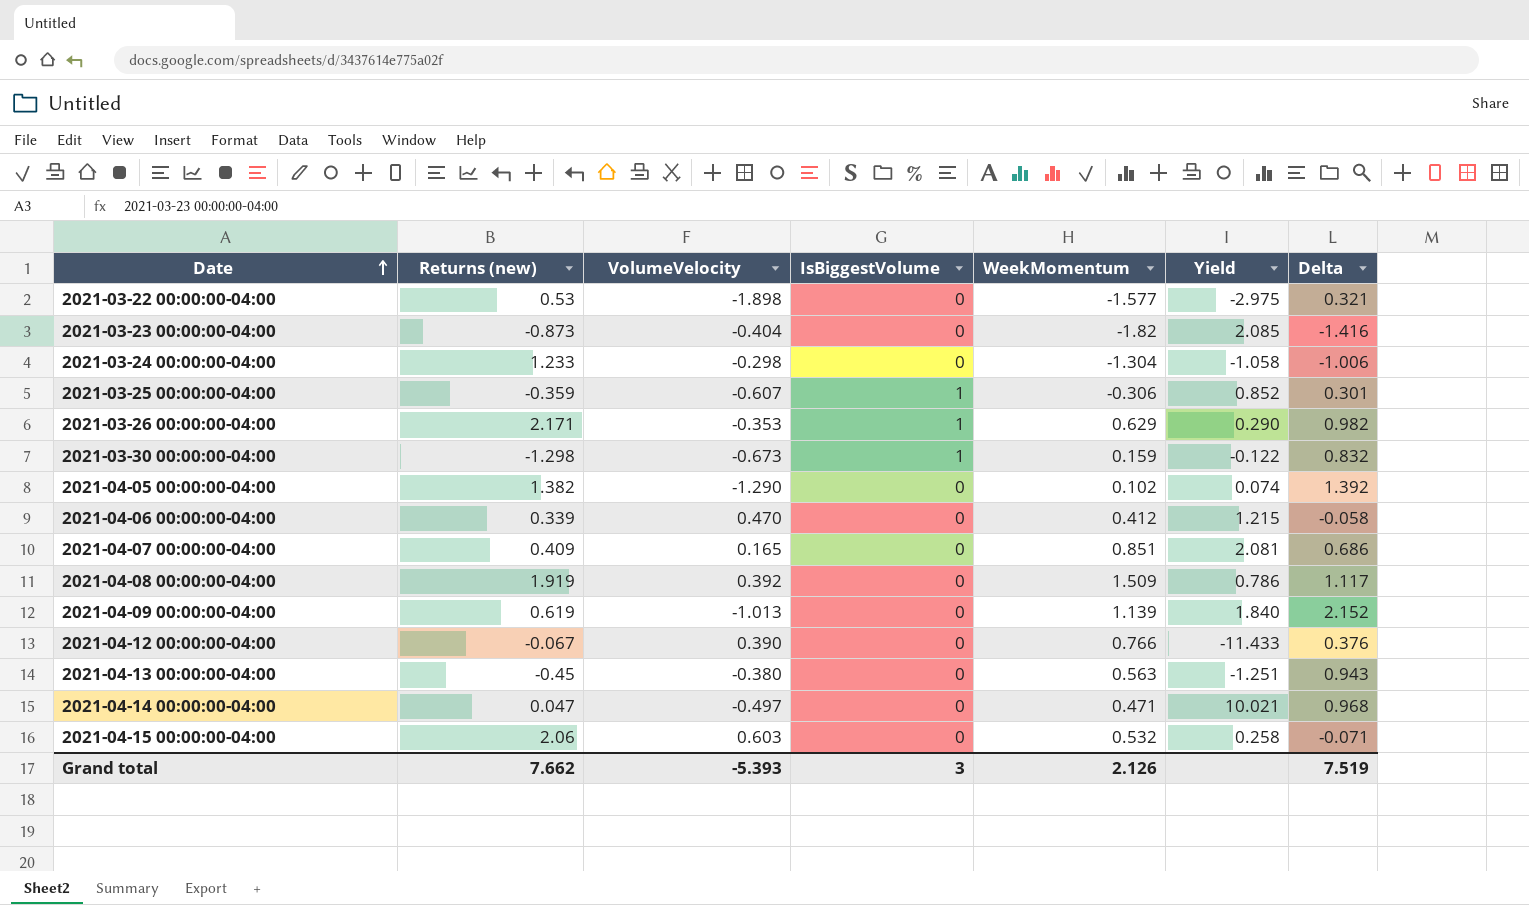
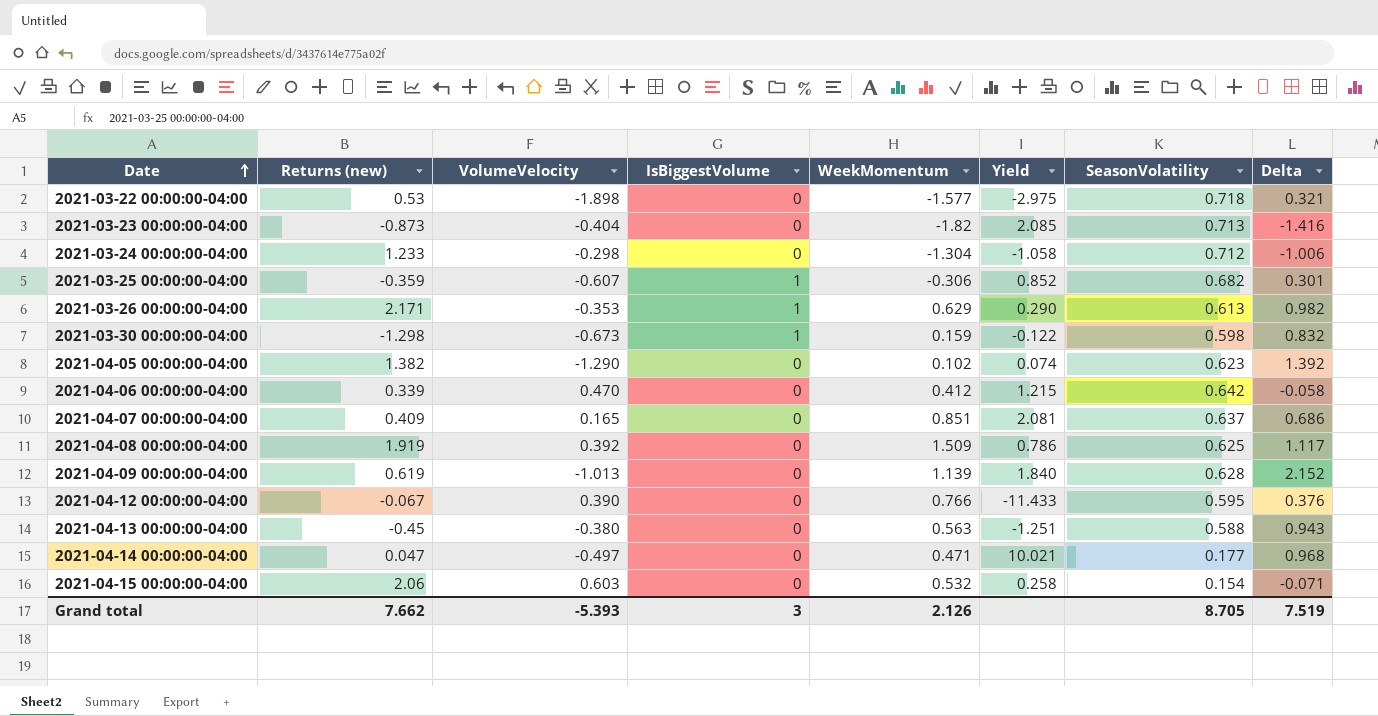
column SeasonVolatility | position: none -> 7

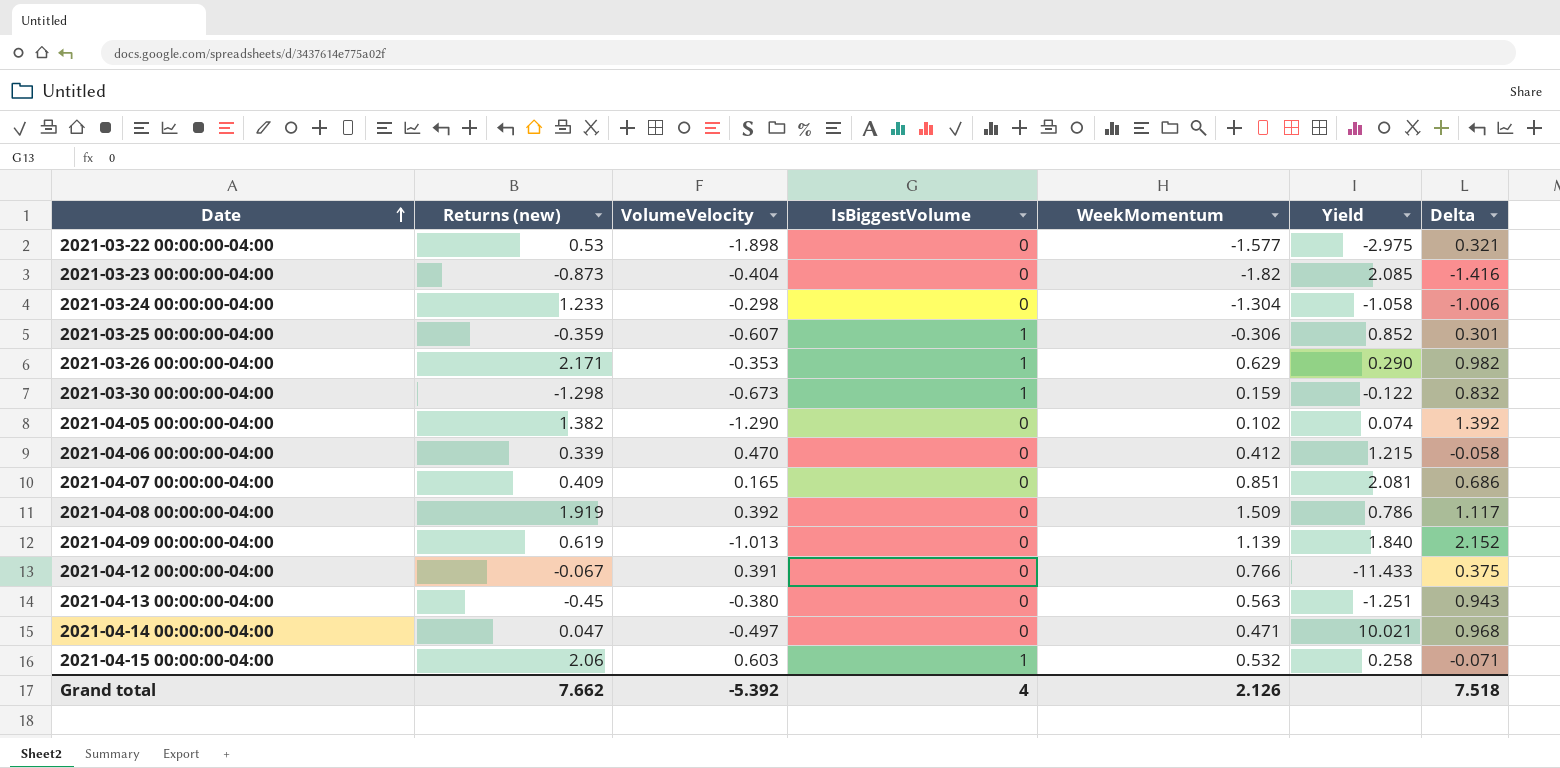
column SeasonVolatility | position: 7 -> none
2021-04-12 00:00:00-04:00 | VolumeVelocity: 0.390 -> 0.391
2021-04-12 00:00:00-04:00 | Delta: 0.376 -> 0.375
2021-04-15 00:00:00-04:00 | IsBiggestVolume: 0 -> 1
Grand total | VolumeVelocity: -5.393 -> -5.392
Grand total | IsBiggestVolume: 3 -> 4
Grand total | Delta: 7.519 -> 7.518

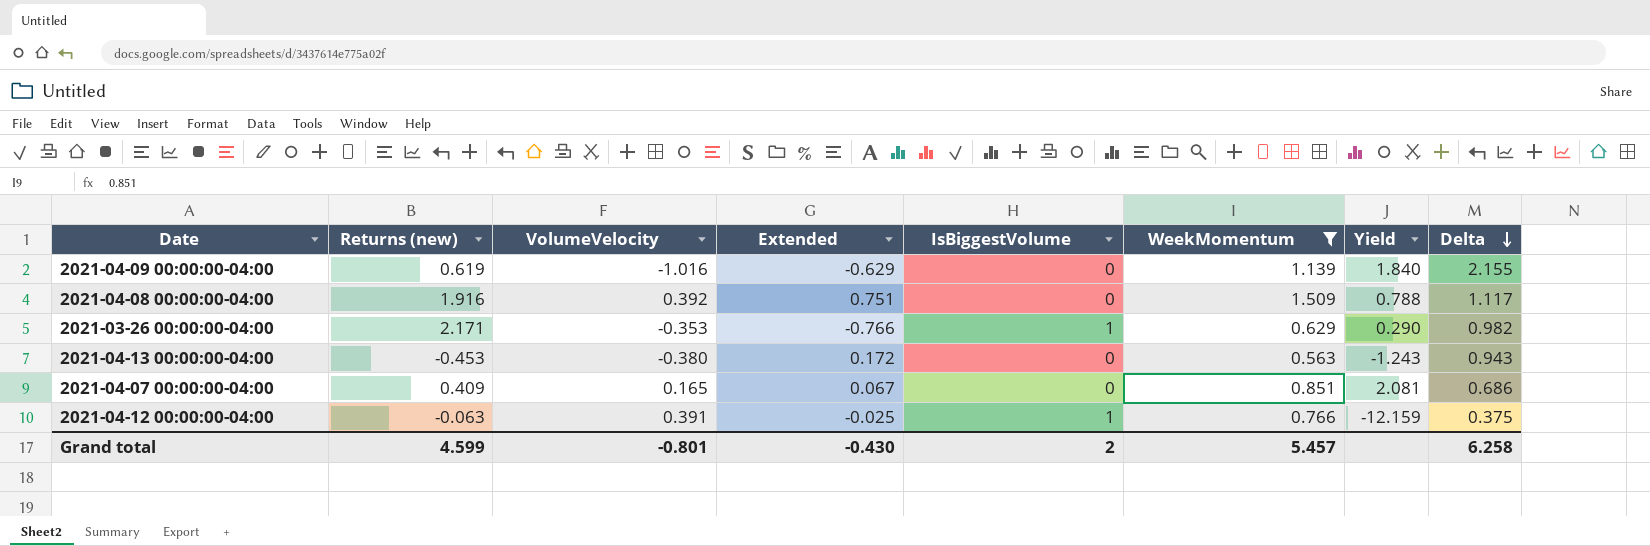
filter: none -> WeekMomentum >= 0.563
row order: Date ascending -> Delta descending
column Extended | formula: none -> [Returns (new)] * [VolumeVelocity]
2021-04-09 00:00:00-04:00 | VolumeVelocity: -1.013 -> -1.016
2021-04-09 00:00:00-04:00 | Delta: 2.152 -> 2.155
2021-04-08 00:00:00-04:00 | Returns (new): 1.919 -> 1.916
2021-04-08 00:00:00-04:00 | Yield: 0.786 -> 0.788
2021-04-13 00:00:00-04:00 | Returns (new): -0.45 -> -0.453
2021-04-13 00:00:00-04:00 | Yield: -1.251 -> -1.243
2021-04-12 00:00:00-04:00 | Returns (new): -0.067 -> -0.063
2021-04-12 00:00:00-04:00 | IsBiggestVolume: 0 -> 1
2021-04-12 00:00:00-04:00 | Yield: -11.433 -> -12.159
Grand total | Returns (new): 7.662 -> 4.599
Grand total | VolumeVelocity: -5.392 -> -0.801
Grand total | IsBiggestVolume: 4 -> 2
Grand total | WeekMomentum: 2.126 -> 5.457
Grand total | Delta: 7.518 -> 6.258

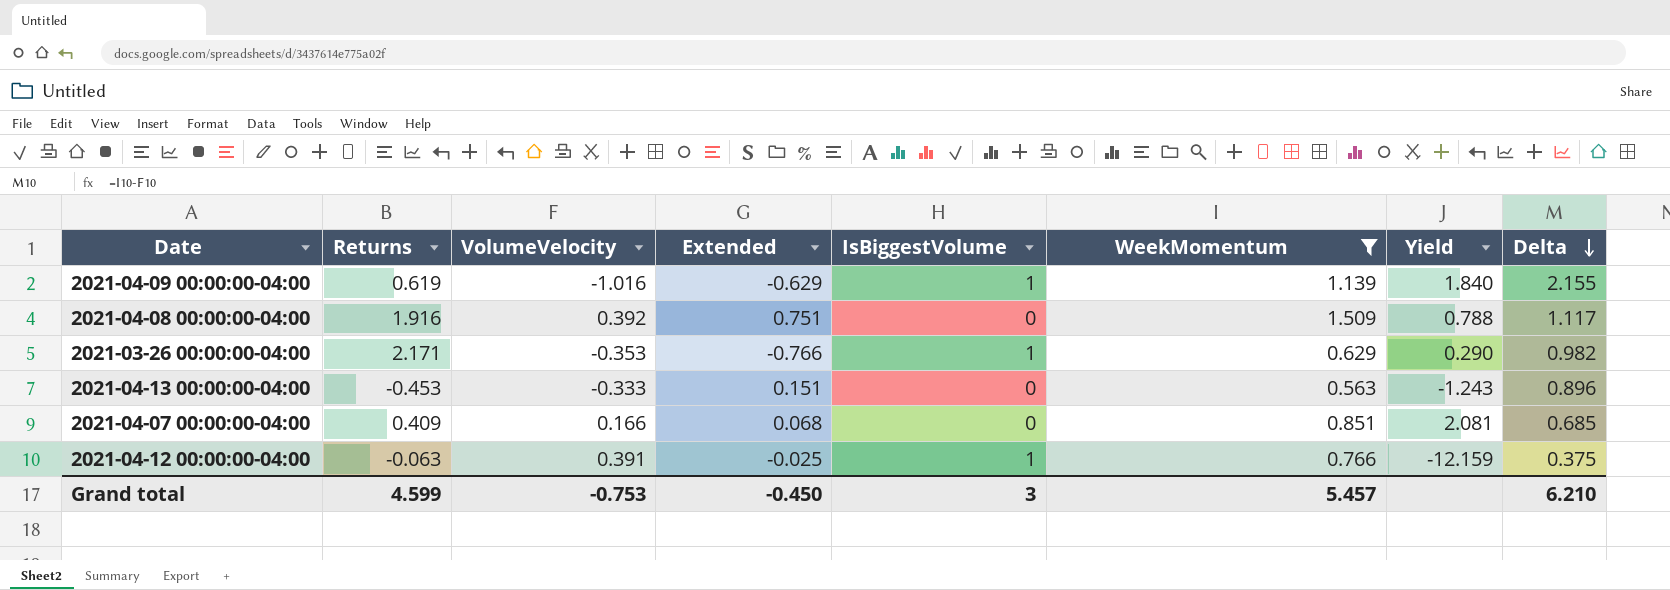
column name: Returns (new) -> Returns
2021-04-09 00:00:00-04:00 | IsBiggestVolume: 0 -> 1
2021-04-13 00:00:00-04:00 | VolumeVelocity: -0.380 -> -0.333
2021-04-13 00:00:00-04:00 | Extended: 0.172 -> 0.151
2021-04-13 00:00:00-04:00 | Delta: 0.943 -> 0.896
2021-04-07 00:00:00-04:00 | VolumeVelocity: 0.165 -> 0.166
2021-04-07 00:00:00-04:00 | Extended: 0.067 -> 0.068
2021-04-07 00:00:00-04:00 | Delta: 0.686 -> 0.685
Grand total | VolumeVelocity: -0.801 -> -0.753
Grand total | Extended: -0.430 -> -0.450
Grand total | IsBiggestVolume: 2 -> 3
Grand total | Delta: 6.258 -> 6.210

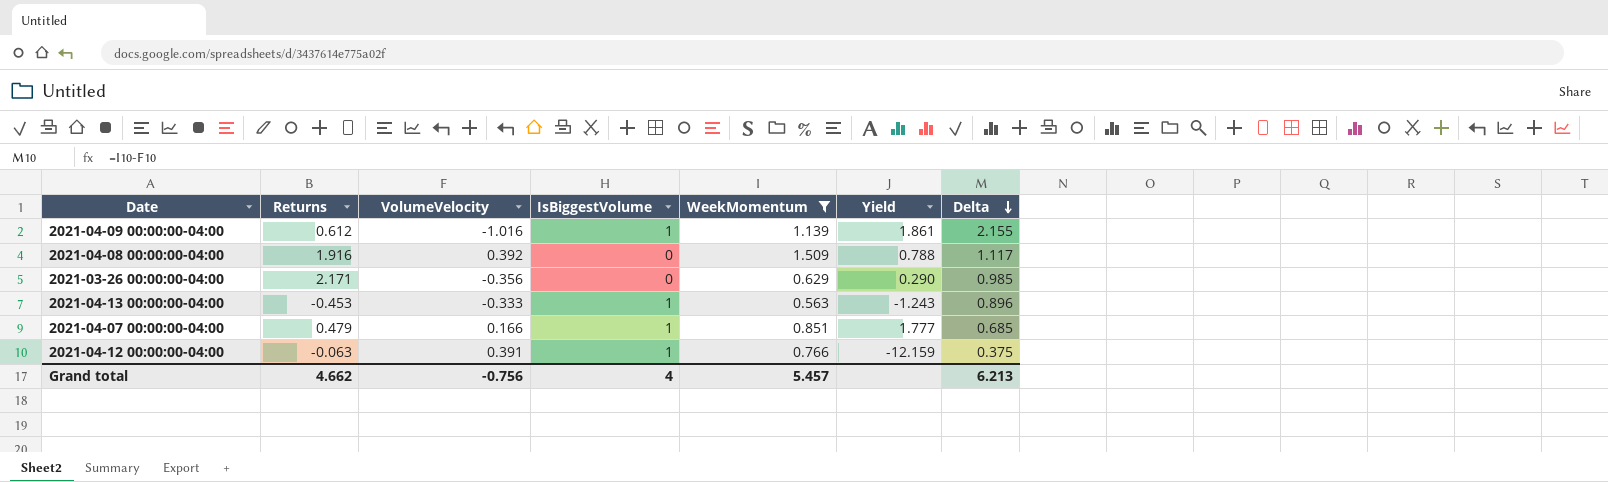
column Extended | formula: [Returns] * [VolumeVelocity] -> none
2021-04-09 00:00:00-04:00 | Returns: 0.619 -> 0.612
2021-04-09 00:00:00-04:00 | Yield: 1.840 -> 1.861
2021-03-26 00:00:00-04:00 | VolumeVelocity: -0.353 -> -0.356
2021-03-26 00:00:00-04:00 | IsBiggestVolume: 1 -> 0
2021-03-26 00:00:00-04:00 | Delta: 0.982 -> 0.985
2021-04-13 00:00:00-04:00 | IsBiggestVolume: 0 -> 1
2021-04-07 00:00:00-04:00 | Returns: 0.409 -> 0.479
2021-04-07 00:00:00-04:00 | IsBiggestVolume: 0 -> 1
2021-04-07 00:00:00-04:00 | Yield: 2.081 -> 1.777
Grand total | Returns: 4.599 -> 4.662
Grand total | VolumeVelocity: -0.753 -> -0.756
Grand total | IsBiggestVolume: 3 -> 4
Grand total | Delta: 6.210 -> 6.213

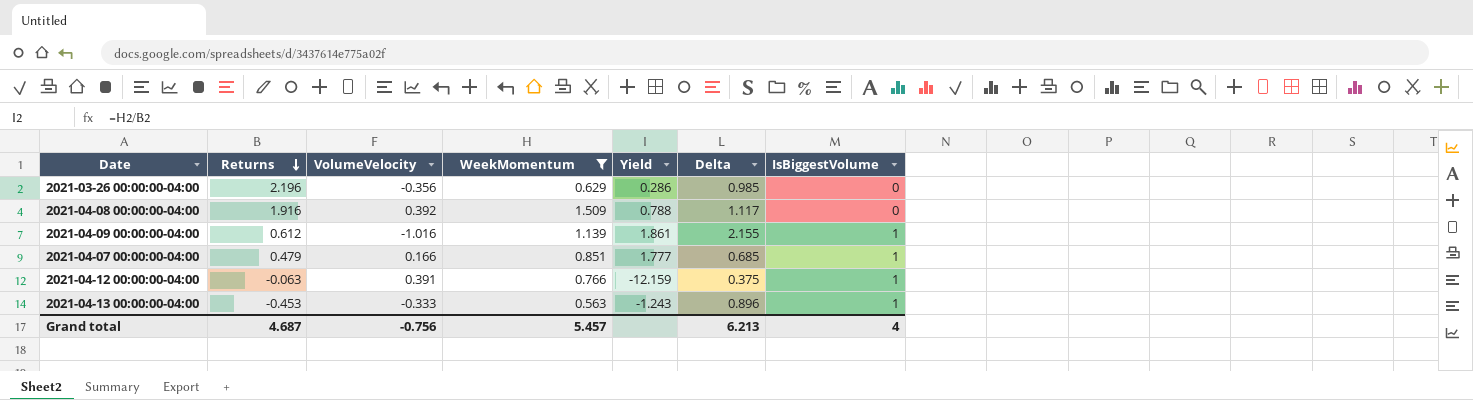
row order: Delta descending -> Returns descending
column IsBiggestVolume | position: 4 -> 7
2021-03-26 00:00:00-04:00 | Returns: 2.171 -> 2.196
2021-03-26 00:00:00-04:00 | Yield: 0.290 -> 0.286
Grand total | Returns: 4.662 -> 4.687

